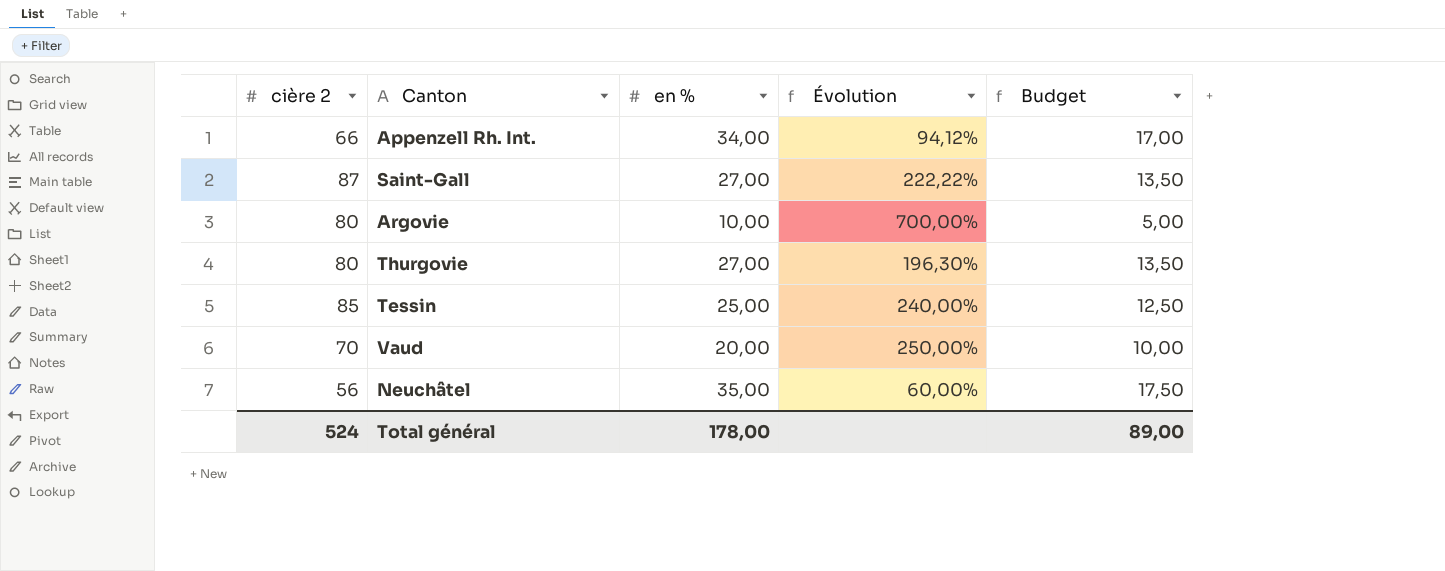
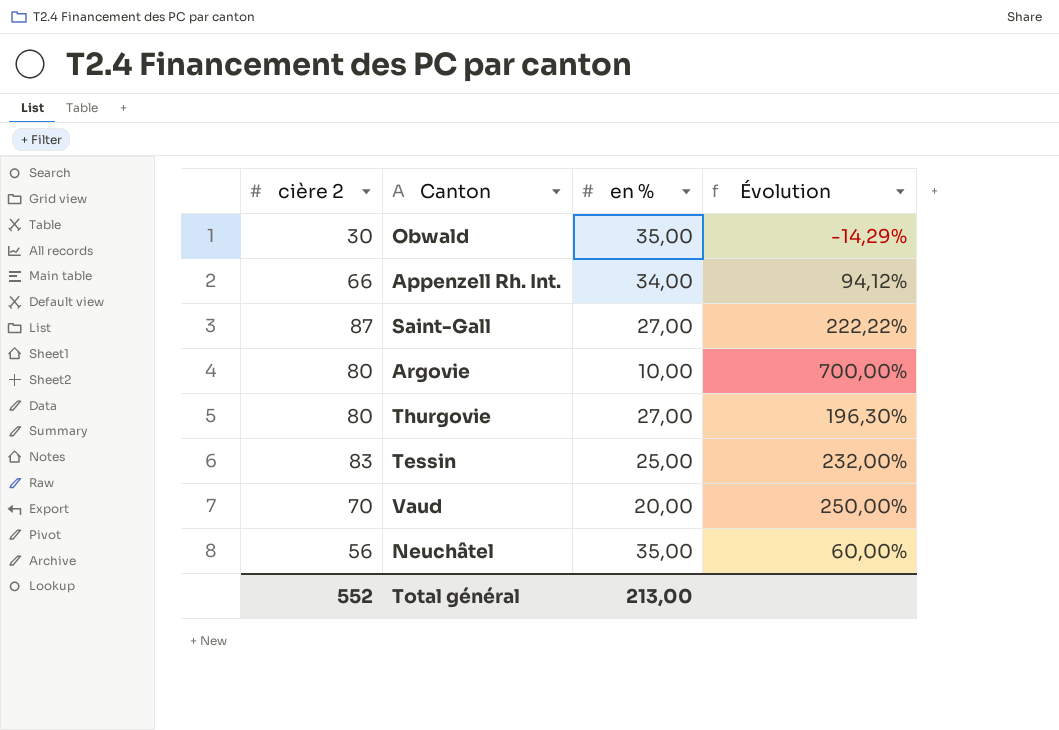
column Budget | formula: [en %] * 0,5 -> none
row Obwald: none -> 30 | 35,00 | -14,29%
Tessin | cière 2: 85 -> 83
Tessin | Évolution: 240,00% -> 232,00%
Total général | cière 2: 524 -> 552
Total général | en %: 178,00 -> 213,00

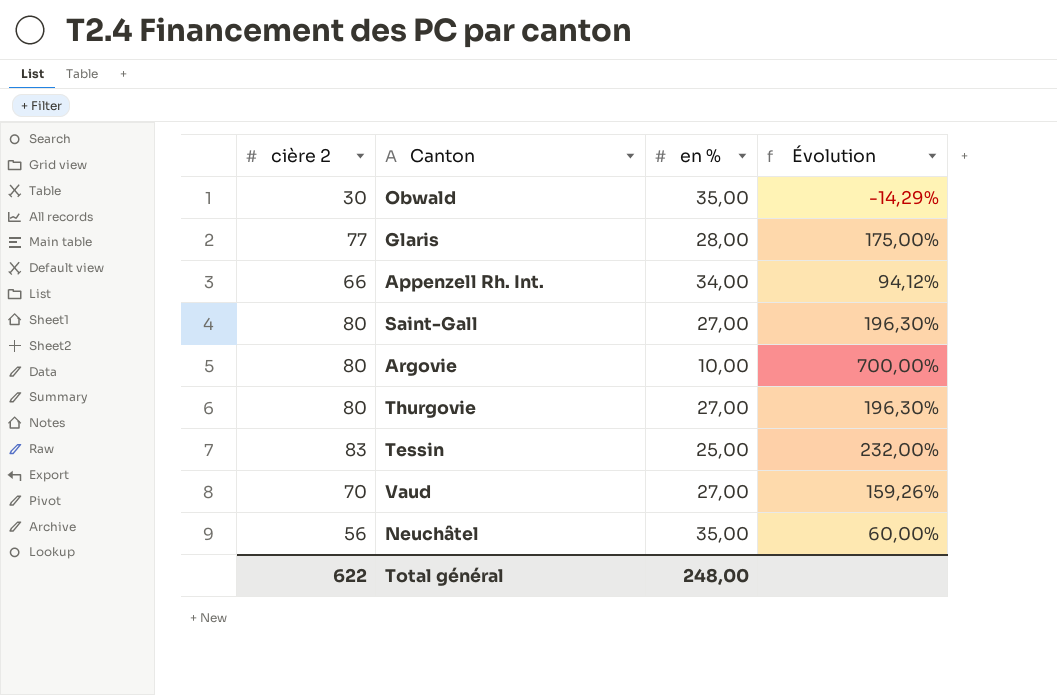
row Glaris: none -> 77 | 28,00 | 175,00%
Saint-Gall | cière 2: 87 -> 80
Saint-Gall | Évolution: 222,22% -> 196,30%
Vaud | en %: 20,00 -> 27,00
Vaud | Évolution: 250,00% -> 159,26%
Total général | cière 2: 552 -> 622
Total général | en %: 213,00 -> 248,00

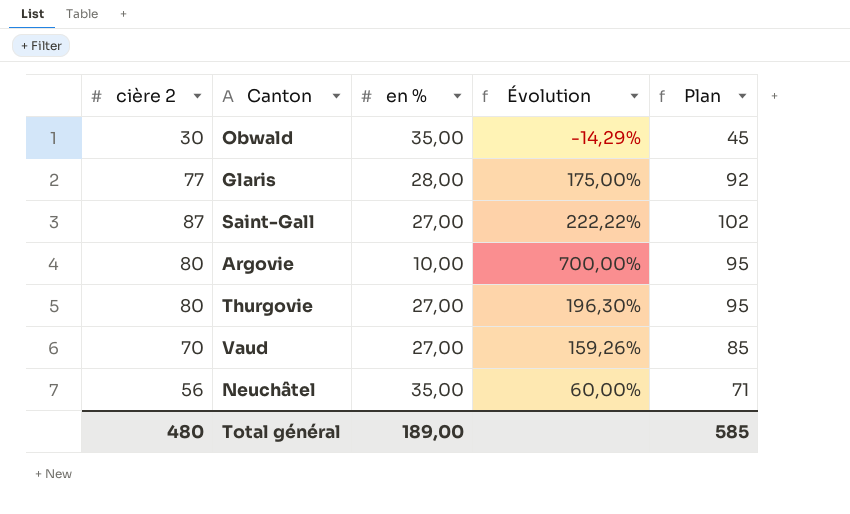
column Plan | formula: none -> [cière 2] + 15
row Appenzell Rh. Int.: 66 | 34,00 | 94,12% -> none
row Tessin: 83 | 25,00 | 232,00% -> none
Saint-Gall | cière 2: 80 -> 87
Saint-Gall | Évolution: 196,30% -> 222,22%
Total général | cière 2: 622 -> 480
Total général | en %: 248,00 -> 189,00

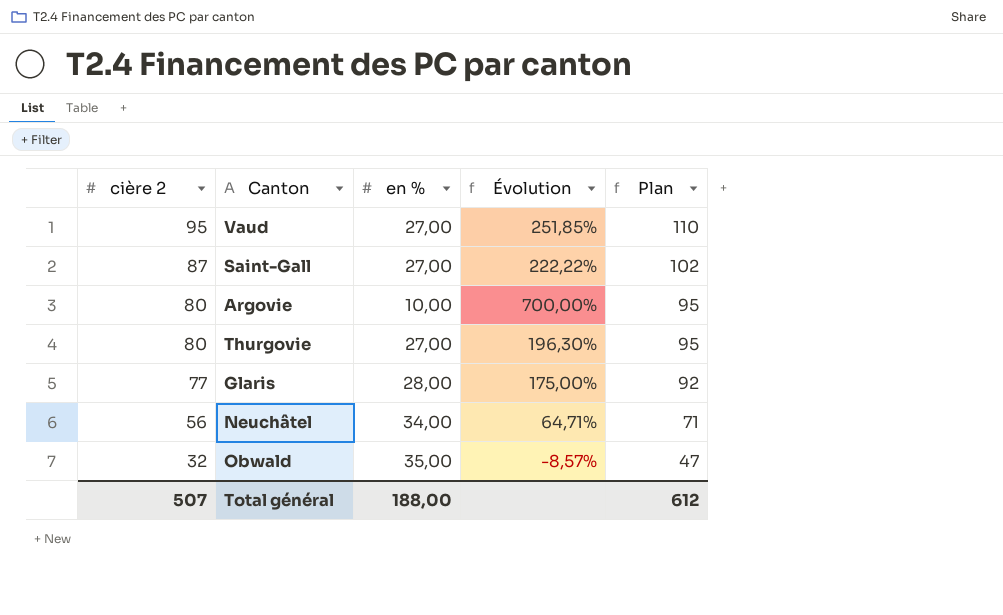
row order: none -> cière 2 descending
Vaud | cière 2: 70 -> 95
Vaud | Évolution: 159,26% -> 251,85%
Vaud | Plan: 85 -> 110
Neuchâtel | en %: 35,00 -> 34,00
Neuchâtel | Évolution: 60,00% -> 64,71%
Obwald | cière 2: 30 -> 32
Obwald | Évolution: -14,29% -> -8,57%
Obwald | Plan: 45 -> 47
Total général | cière 2: 480 -> 507
Total général | en %: 189,00 -> 188,00
Total général | Plan: 585 -> 612

